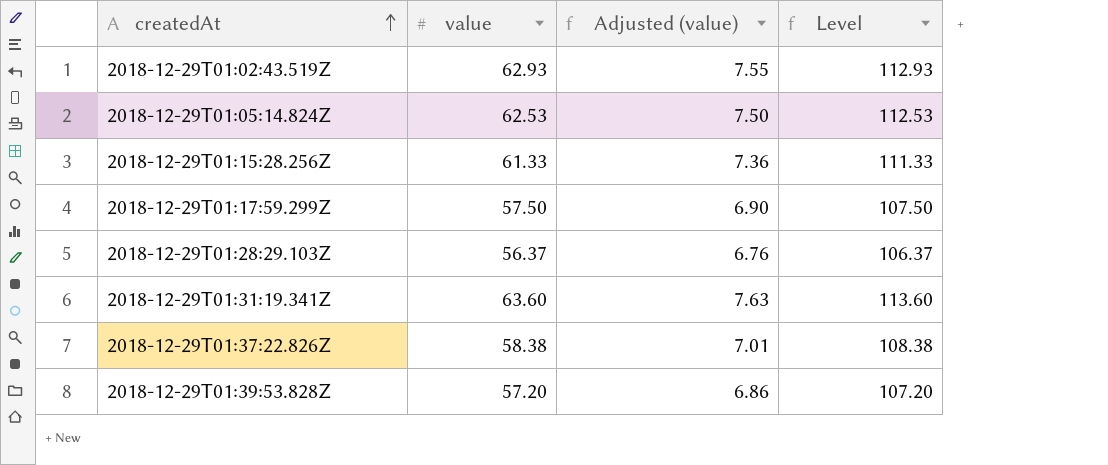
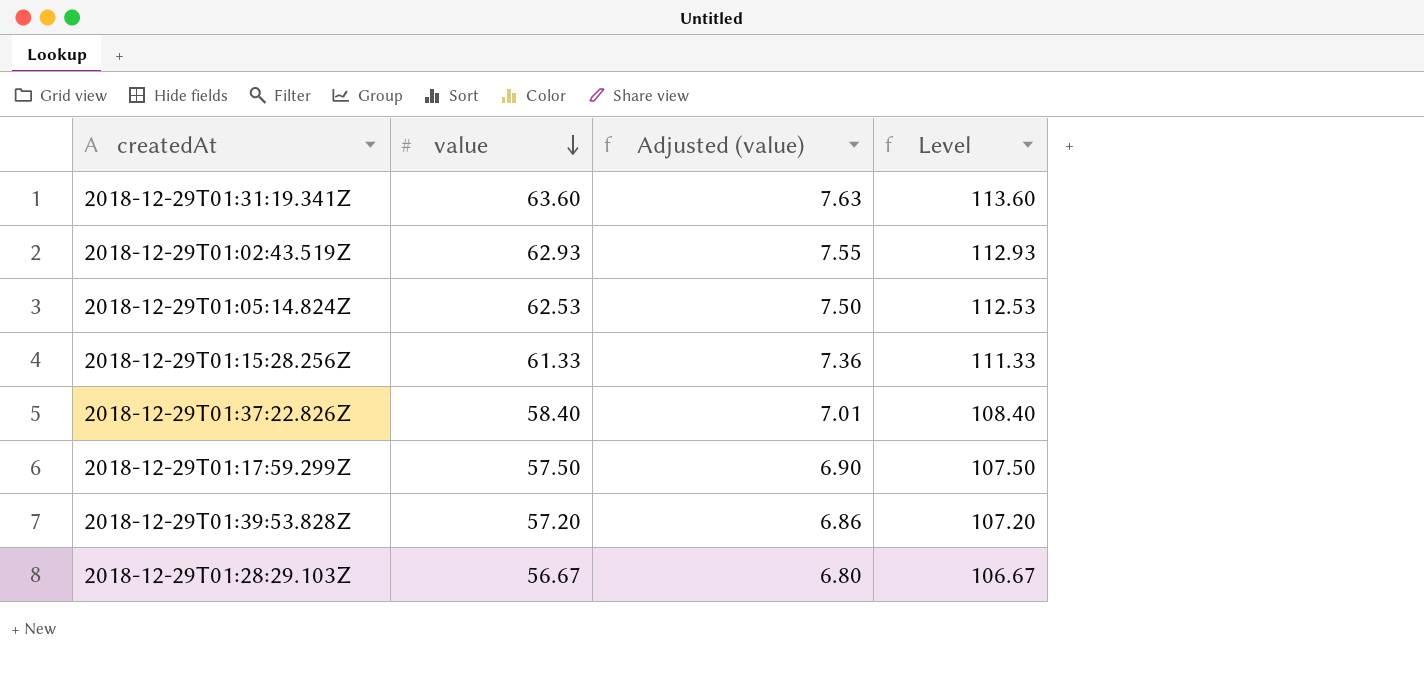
row order: createdAt ascending -> value descending
2018-12-29T01:37:22.826Z | value: 58.38 -> 58.40
2018-12-29T01:37:22.826Z | Level: 108.38 -> 108.40
2018-12-29T01:28:29.103Z | value: 56.37 -> 56.67
2018-12-29T01:28:29.103Z | Adjusted (value): 6.76 -> 6.80
2018-12-29T01:28:29.103Z | Level: 106.37 -> 106.67

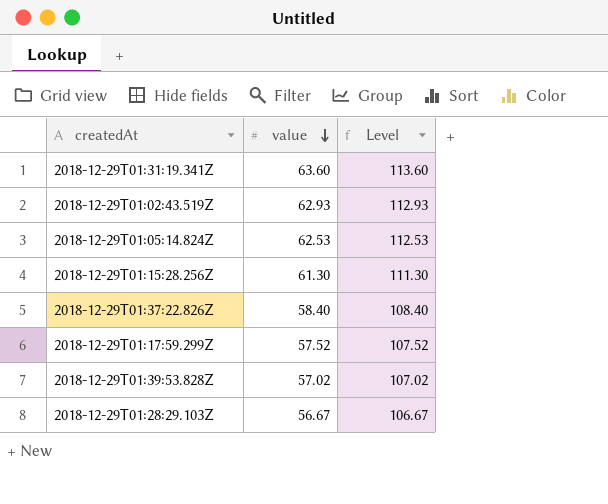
column Adjusted (value) | formula: [value] * 0.12 -> none
2018-12-29T01:15:28.256Z | value: 61.33 -> 61.30
2018-12-29T01:15:28.256Z | Level: 111.33 -> 111.30
2018-12-29T01:17:59.299Z | value: 57.50 -> 57.52
2018-12-29T01:17:59.299Z | Level: 107.50 -> 107.52
2018-12-29T01:39:53.828Z | value: 57.20 -> 57.02
2018-12-29T01:39:53.828Z | Level: 107.20 -> 107.02

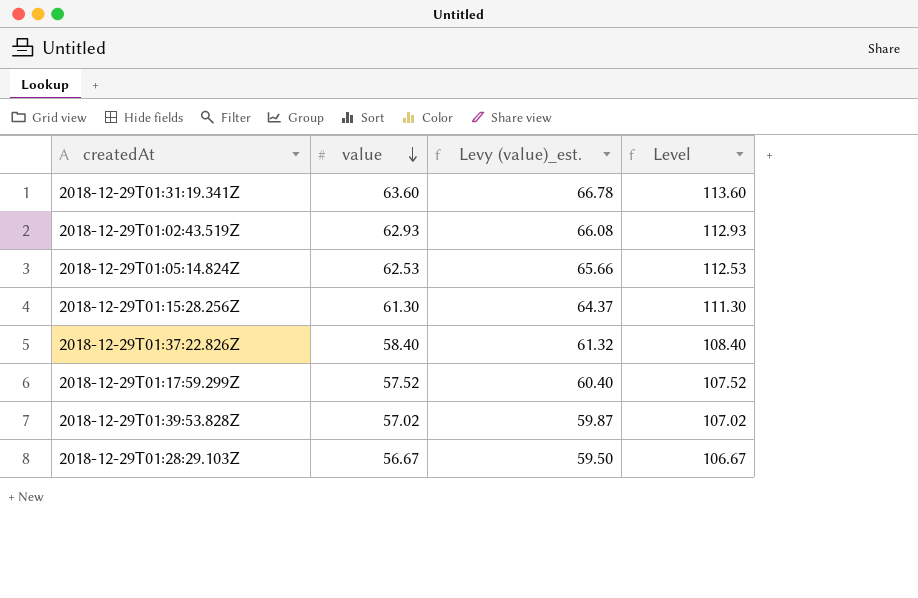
column Levy (value)_est. | formula: none -> [value] * 1.05

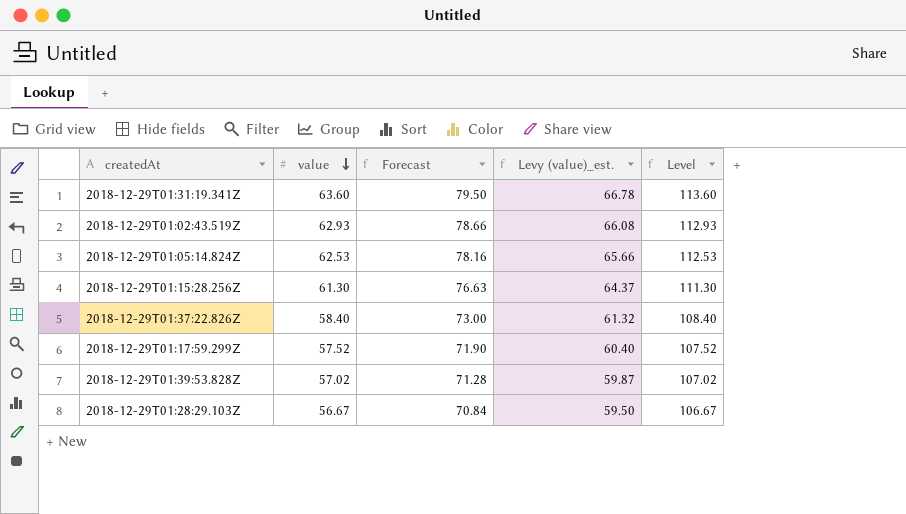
column Forecast | formula: none -> [value] * 1.25

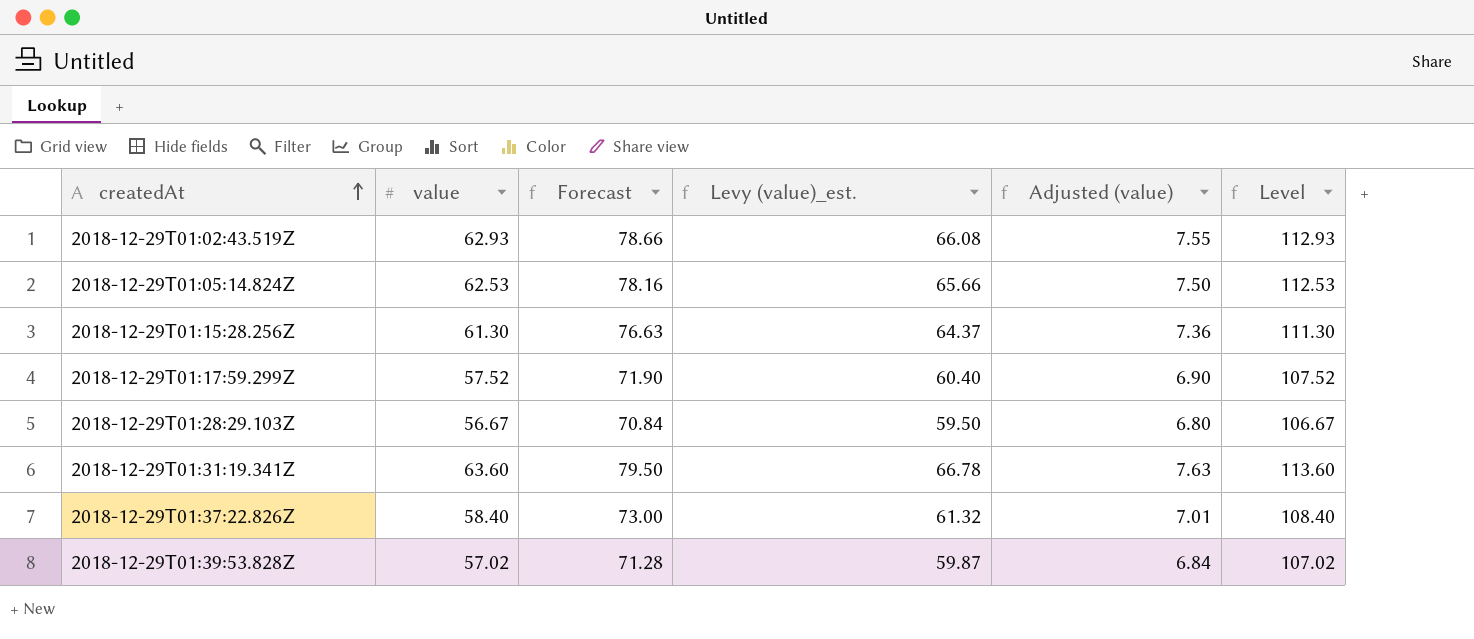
row order: value descending -> createdAt ascending
column Adjusted (value) | formula: none -> [value] * 0.12

